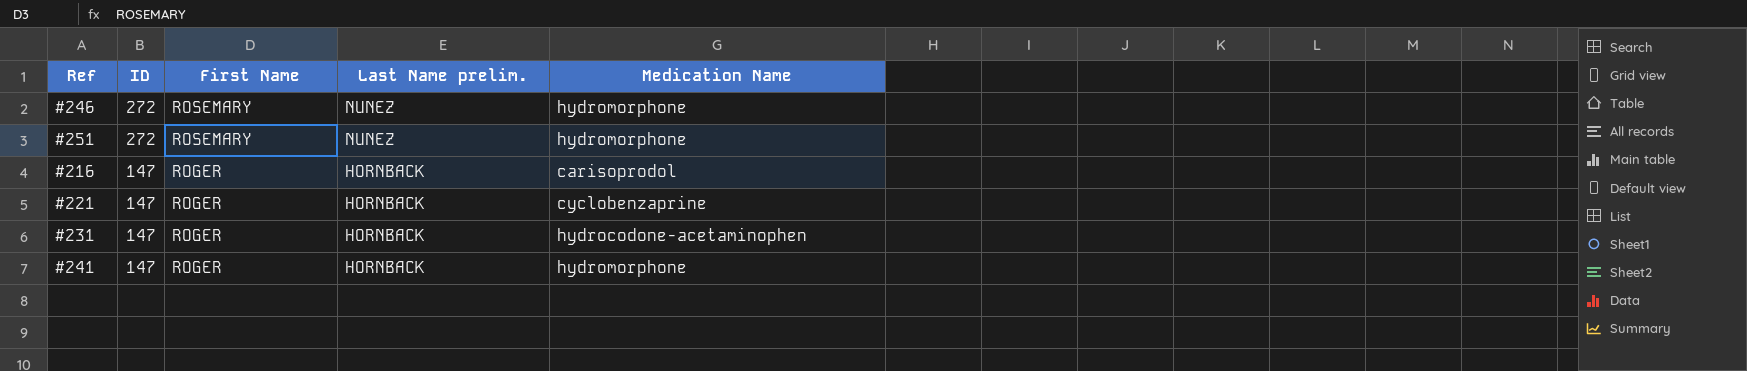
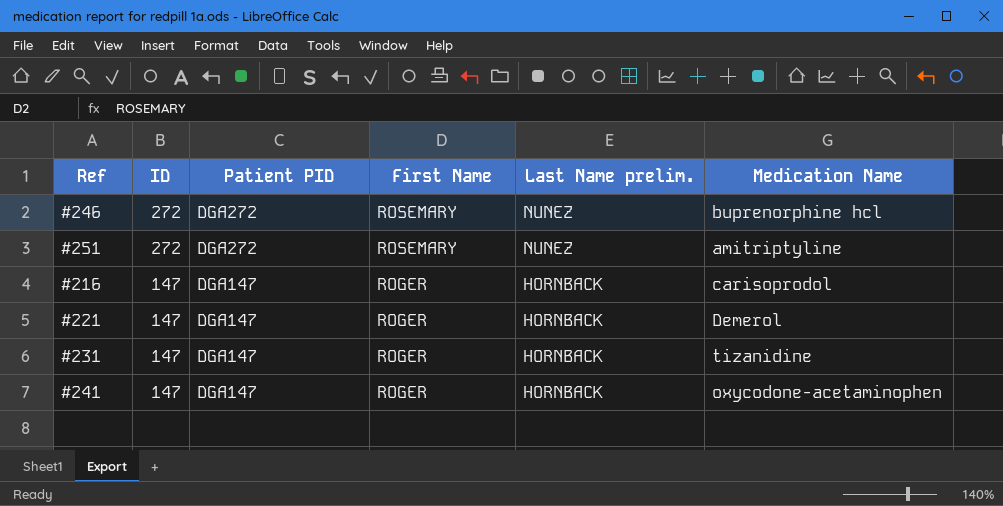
column Patient PID | position: none -> 3
#246 | Medication Name: hydromorphone -> buprenorphine hcl
#251 | Medication Name: hydromorphone -> amitriptyline
#221 | Medication Name: cyclobenzaprine -> Demerol
#231 | Medication Name: hydrocodone-acetaminophen -> tizanidine
#241 | Medication Name: hydromorphone -> oxycodone-acetaminophen

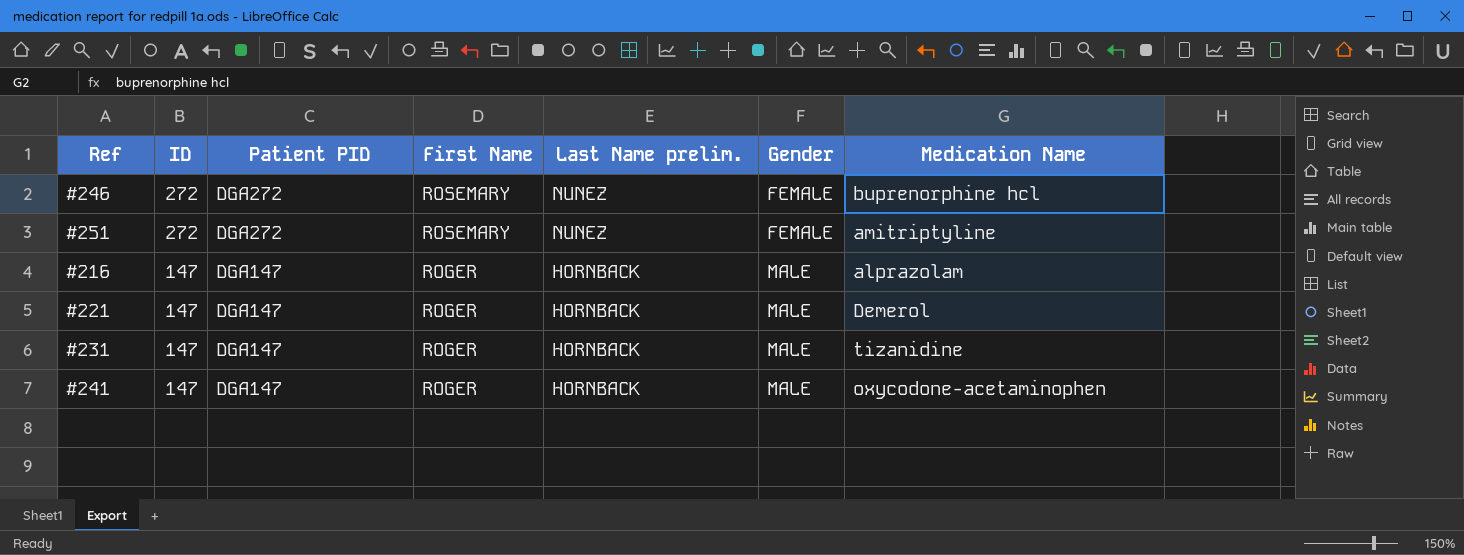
column Gender | position: none -> 6
#216 | Medication Name: carisoprodol -> alprazolam

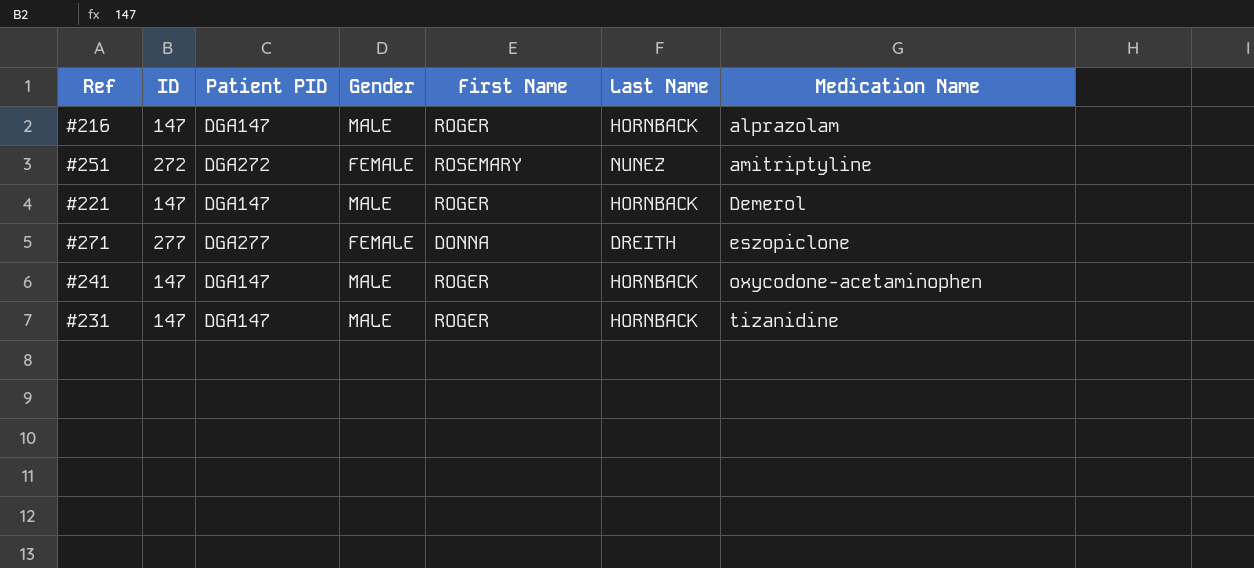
row order: ID descending -> Medication Name ascending
column Gender | position: 6 -> 4
column name: Last Name prelim. -> Last Name
row #246: 272 | DGA272 | ROSEMARY | NUNEZ | FEMALE | buprenorphine hcl -> none
row #271: none -> 277 | DGA277 | FEMALE | DONNA | DREITH | eszopiclone

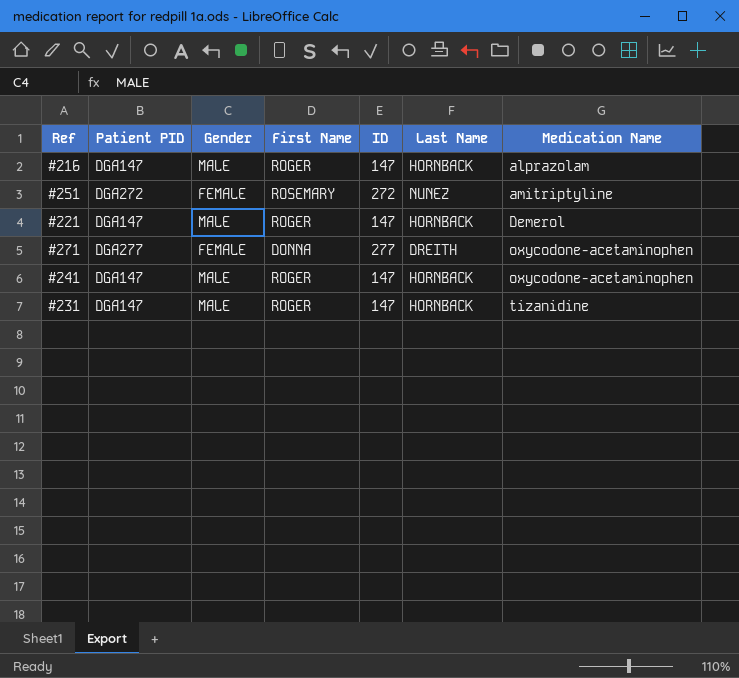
column ID | position: 2 -> 5
#271 | Medication Name: eszopiclone -> oxycodone-acetaminophen

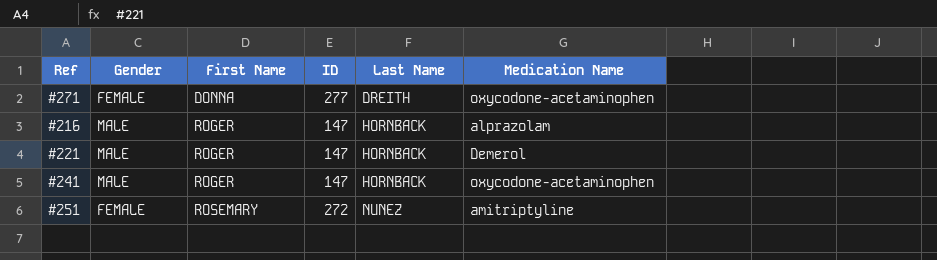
row order: Medication Name ascending -> First Name ascending
column Patient PID | position: 2 -> none
row #231: DGA147 | MALE | ROGER | 147 | HORNBACK | tizanidine -> none

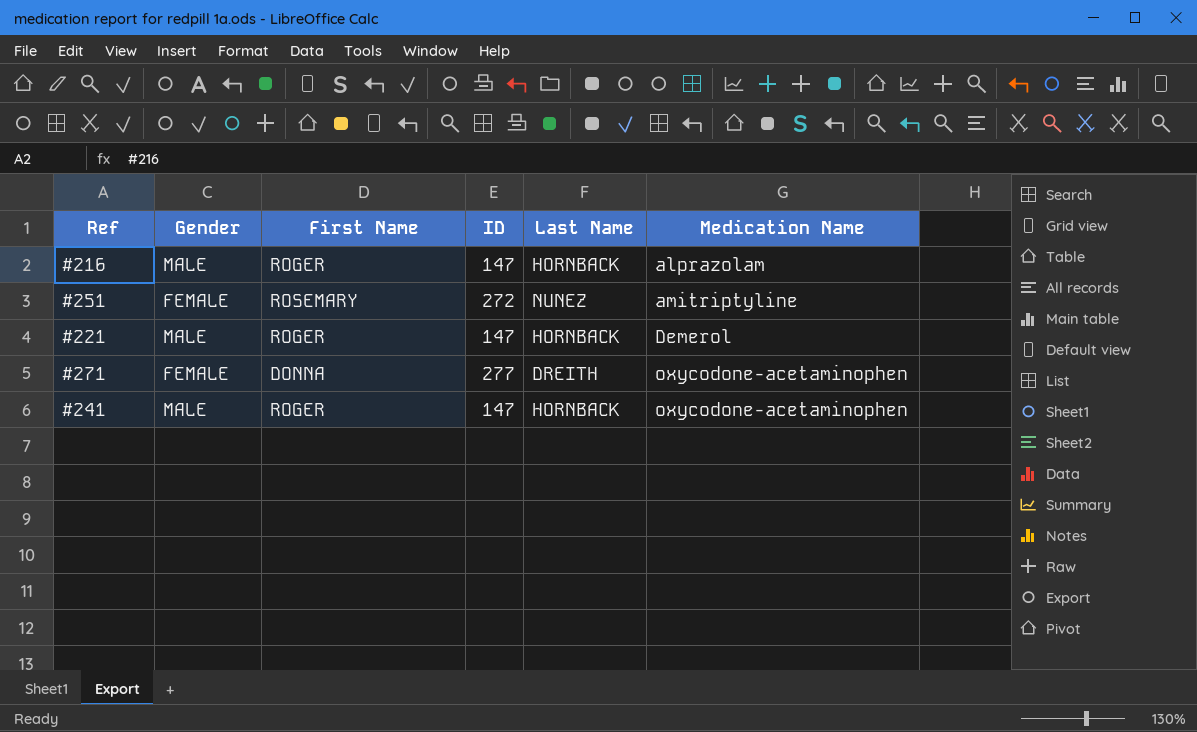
row order: First Name ascending -> Medication Name ascending

